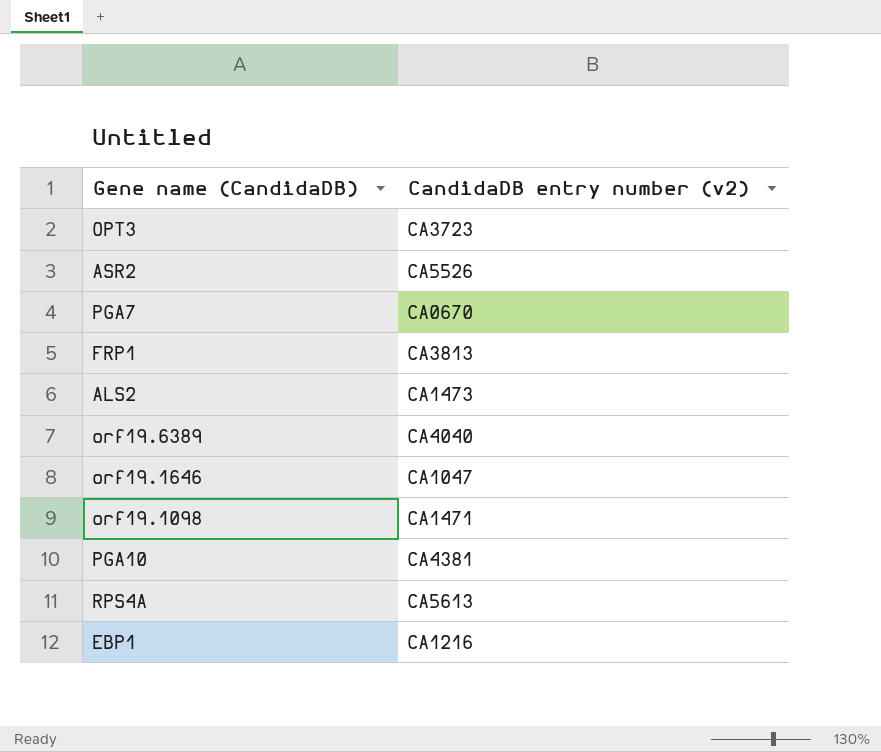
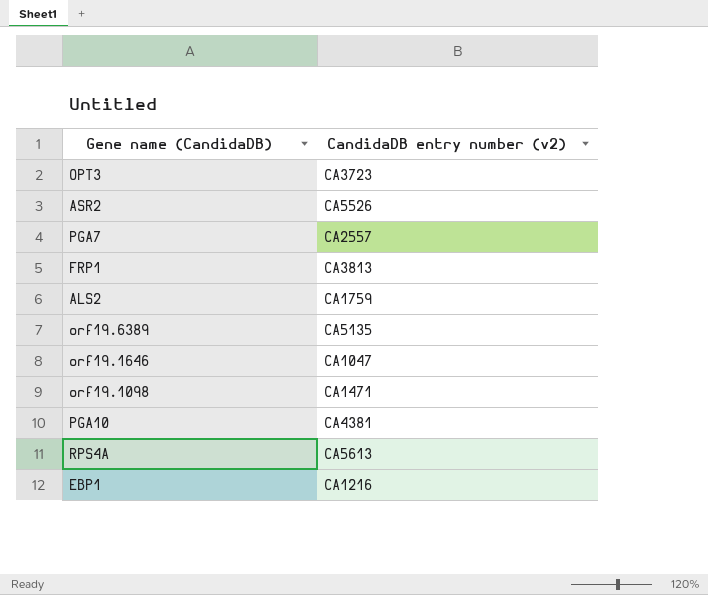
PGA7 | CandidaDB entry number (v2): CA0670 -> CA2557
ALS2 | CandidaDB entry number (v2): CA1473 -> CA1759
orf19.6389 | CandidaDB entry number (v2): CA4040 -> CA5135

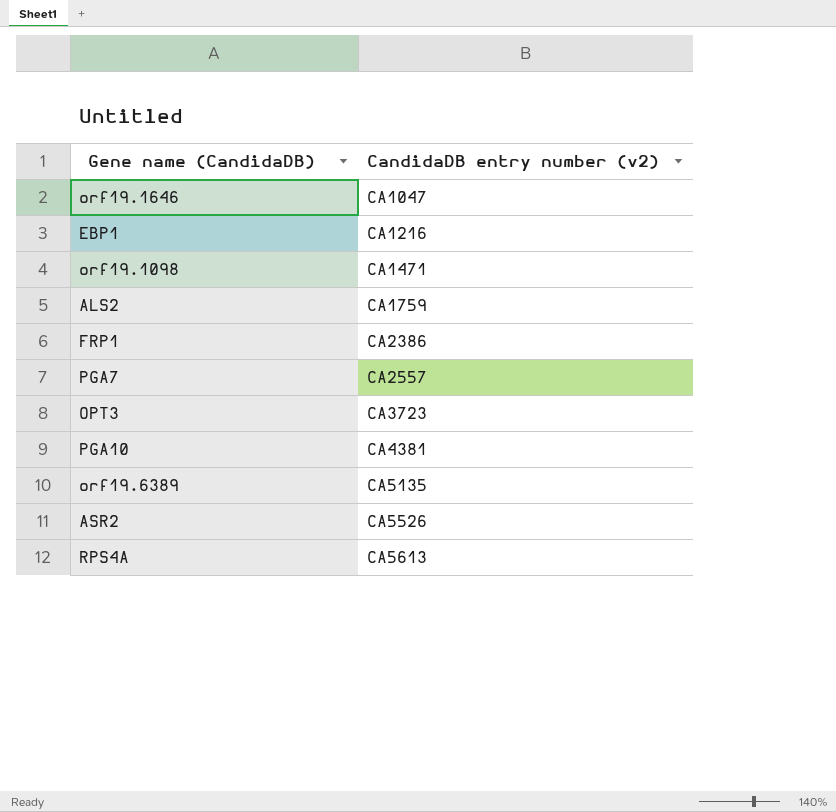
row order: none -> CandidaDB entry number (v2) ascending
FRP1 | CandidaDB entry number (v2): CA3813 -> CA2386

